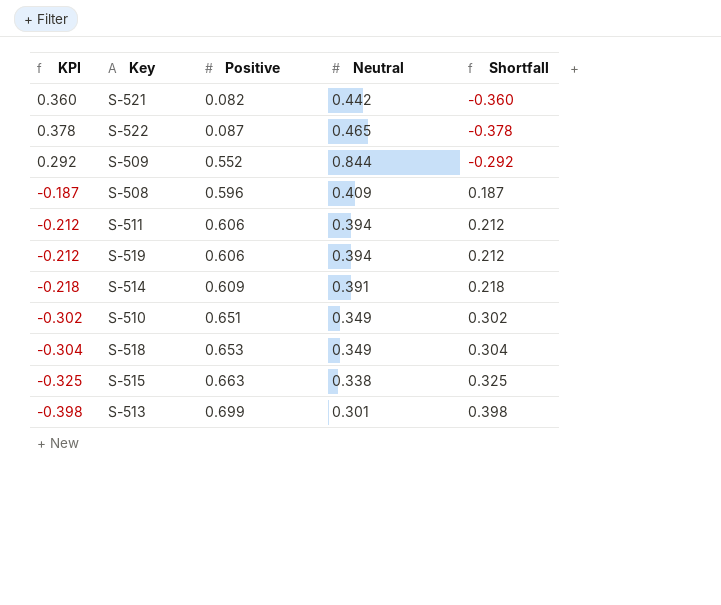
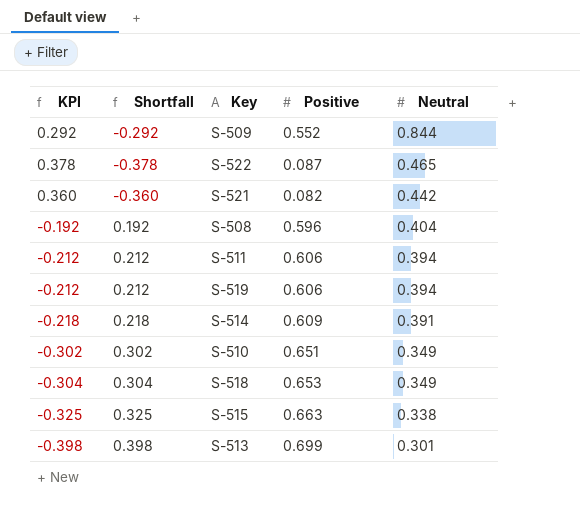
row order: Positive ascending -> Neutral descending
column Shortfall | position: 5 -> 2
S-508 | KPI: -0.187 -> -0.192
S-508 | Shortfall: 0.187 -> 0.192
S-508 | Neutral: 0.409 -> 0.404

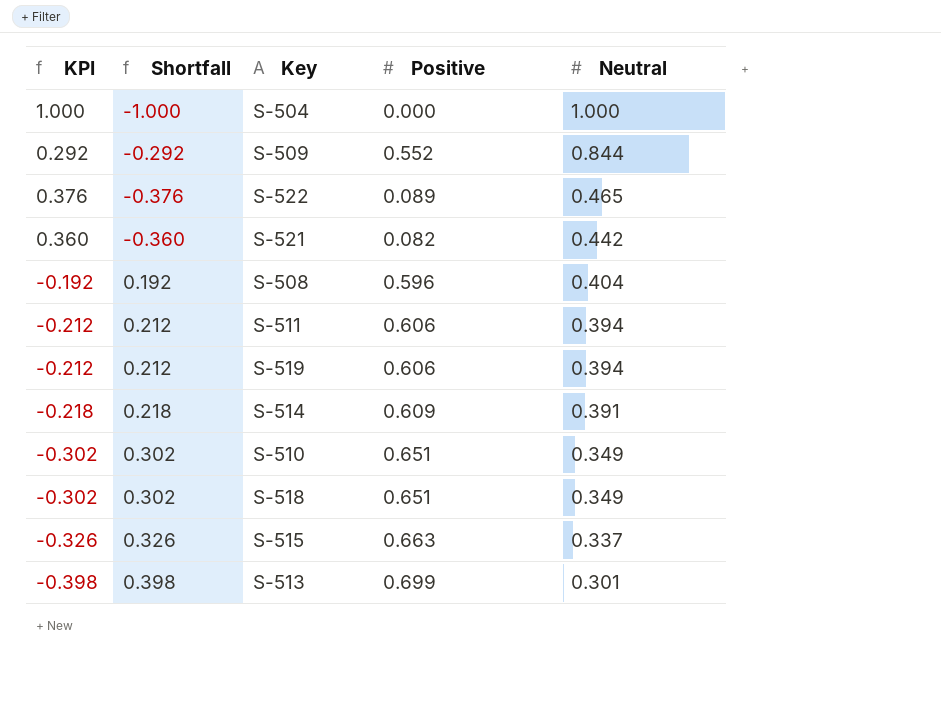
row S-504: none -> 1.000 | -1.000 | 0.000 | 1.000
S-522 | KPI: 0.378 -> 0.376
S-522 | Shortfall: -0.378 -> -0.376
S-522 | Positive: 0.087 -> 0.089
S-518 | KPI: -0.304 -> -0.302
S-518 | Shortfall: 0.304 -> 0.302
S-518 | Positive: 0.653 -> 0.651
S-515 | KPI: -0.325 -> -0.326
S-515 | Shortfall: 0.325 -> 0.326
S-515 | Neutral: 0.338 -> 0.337

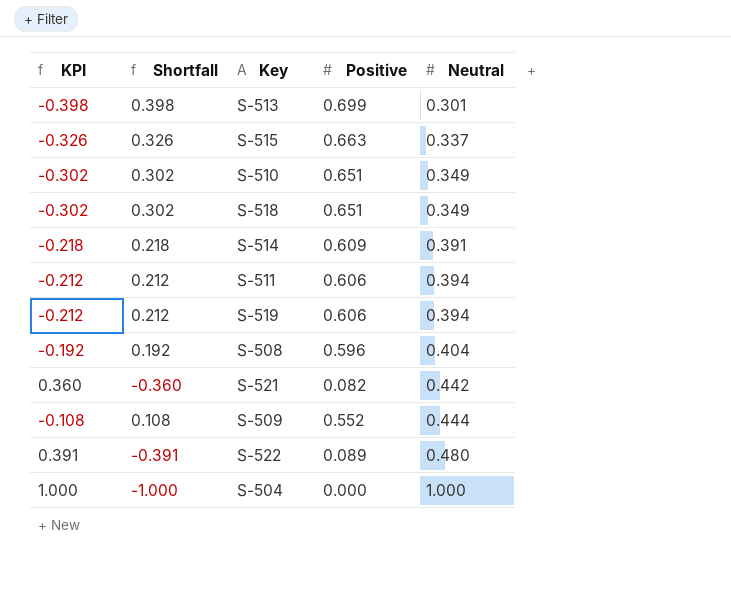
row order: Neutral descending -> Neutral ascending
S-509 | KPI: 0.292 -> -0.108
S-509 | Shortfall: -0.292 -> 0.108
S-509 | Neutral: 0.844 -> 0.444
S-522 | KPI: 0.376 -> 0.391
S-522 | Shortfall: -0.376 -> -0.391
S-522 | Neutral: 0.465 -> 0.480

